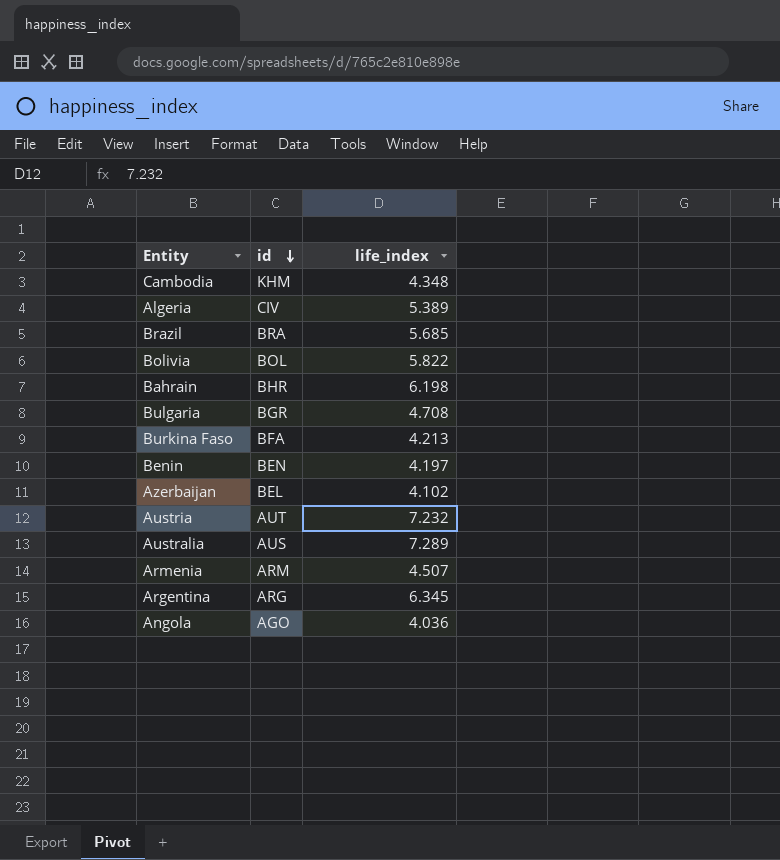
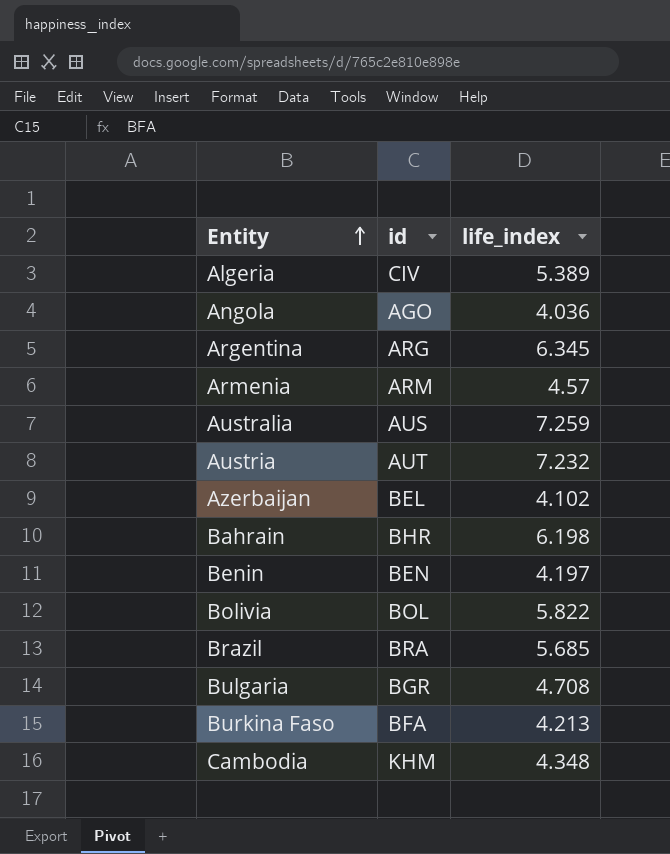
row order: id descending -> Entity ascending
Armenia | life_index: 4.507 -> 4.57
Australia | life_index: 7.289 -> 7.259

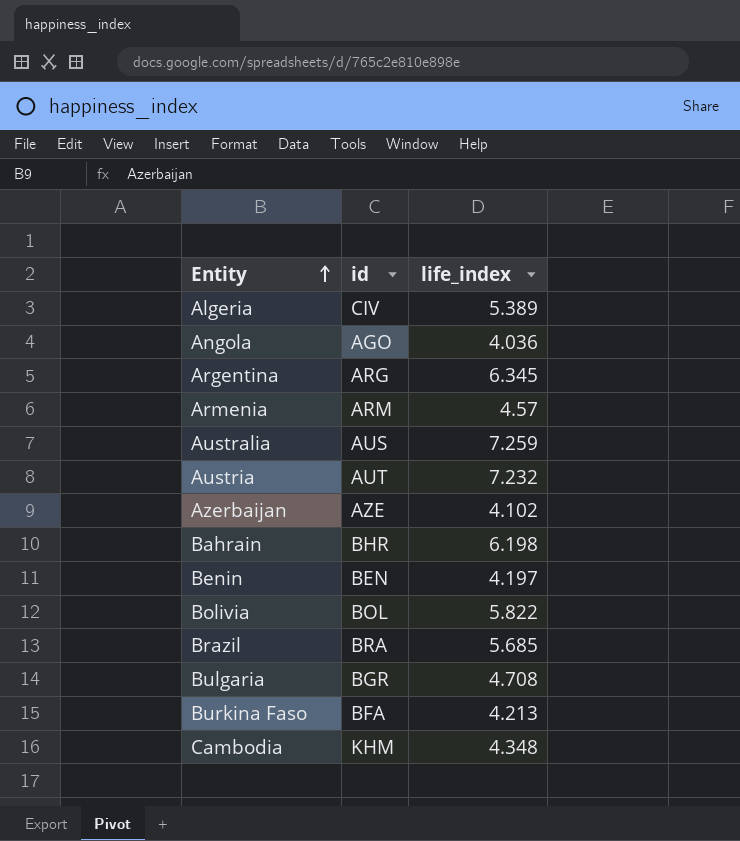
Azerbaijan | id: BEL -> AZE

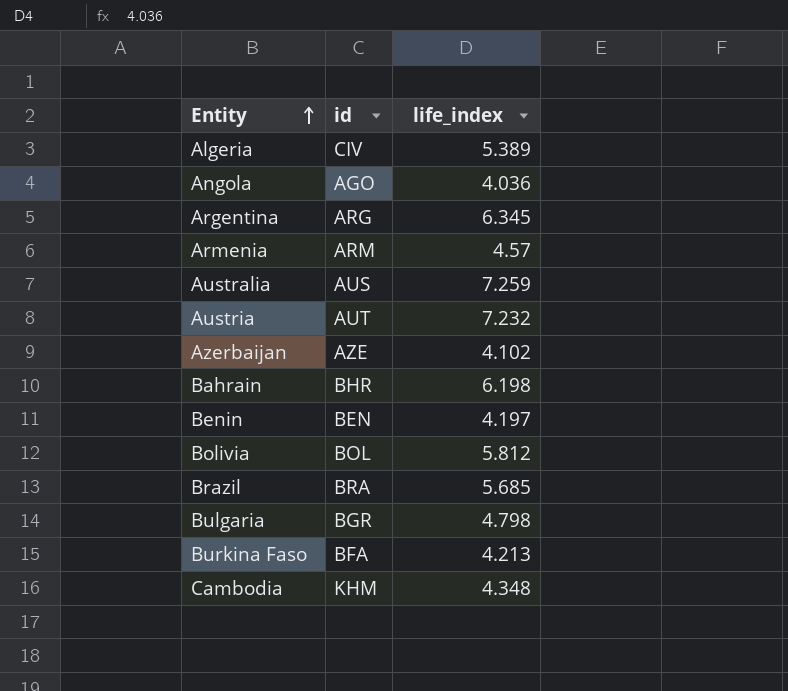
Bolivia | life_index: 5.822 -> 5.812
Bulgaria | life_index: 4.708 -> 4.798

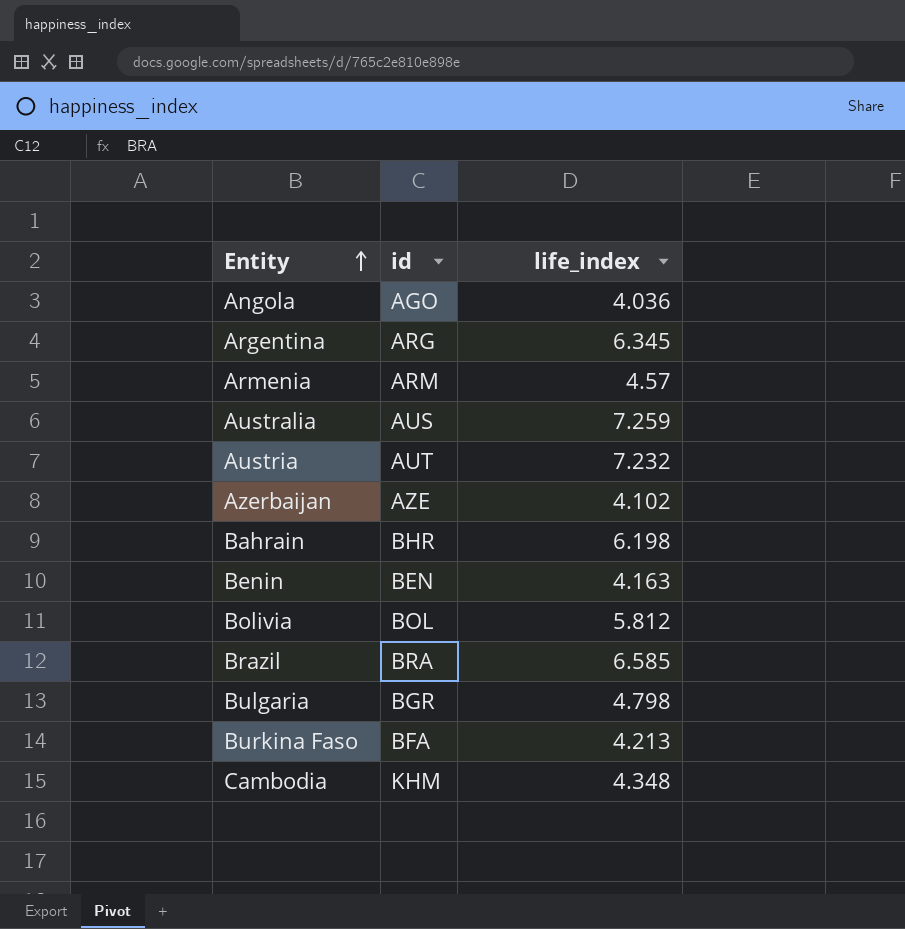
row Algeria: CIV | 5.389 -> none
Benin | life_index: 4.197 -> 4.163
Brazil | life_index: 5.685 -> 6.585

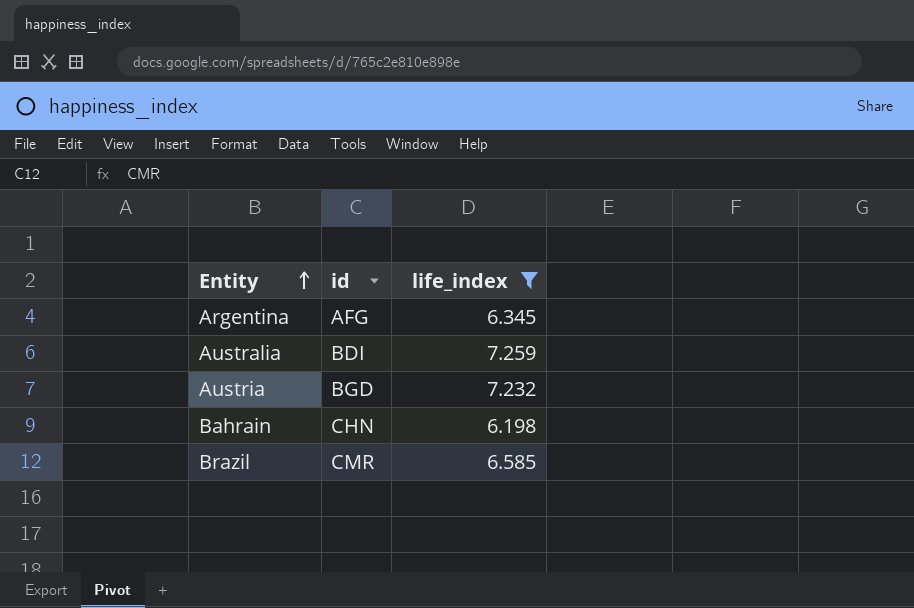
filter: none -> life_index >= 6.198
Argentina | id: ARG -> AFG
Australia | id: AUS -> BDI
Austria | id: AUT -> BGD
Bahrain | id: BHR -> CHN
Brazil | id: BRA -> CMR

